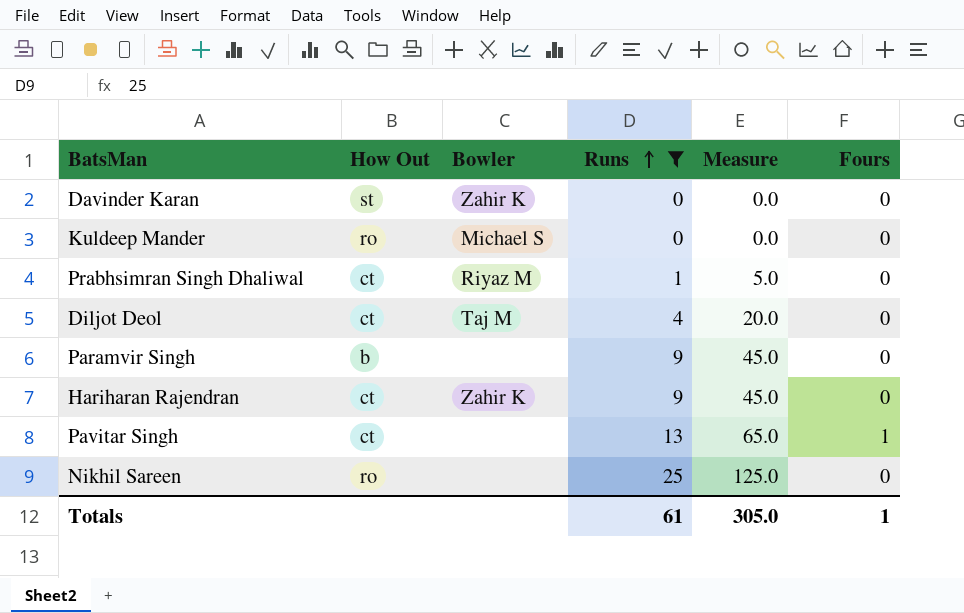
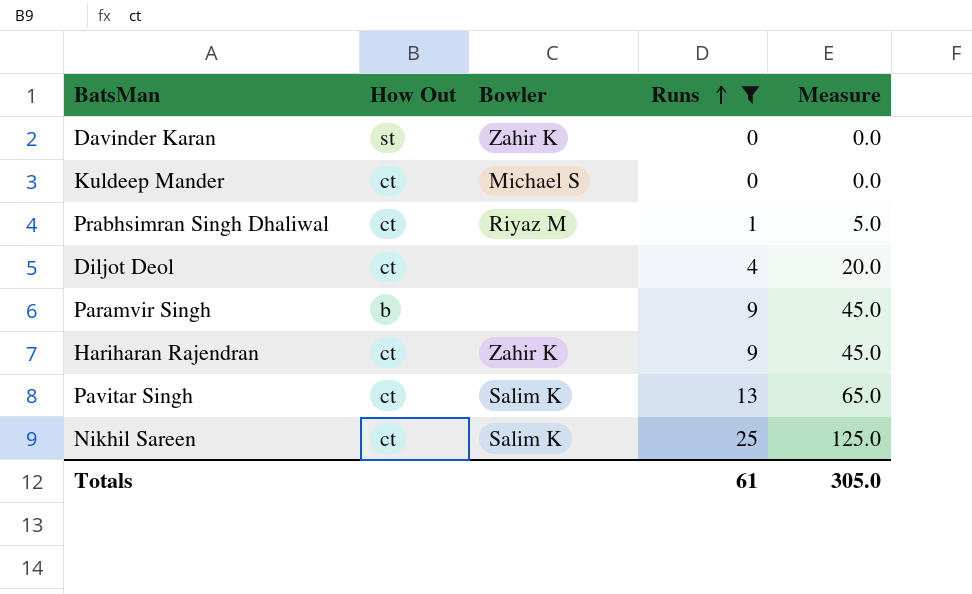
column Fours | position: 6 -> none
Kuldeep Mander | How Out: ro -> ct
Diljot Deol | Bowler: Taj M -> none
Pavitar Singh | Bowler: none -> Salim K
Nikhil Sareen | How Out: ro -> ct
Nikhil Sareen | Bowler: none -> Salim K

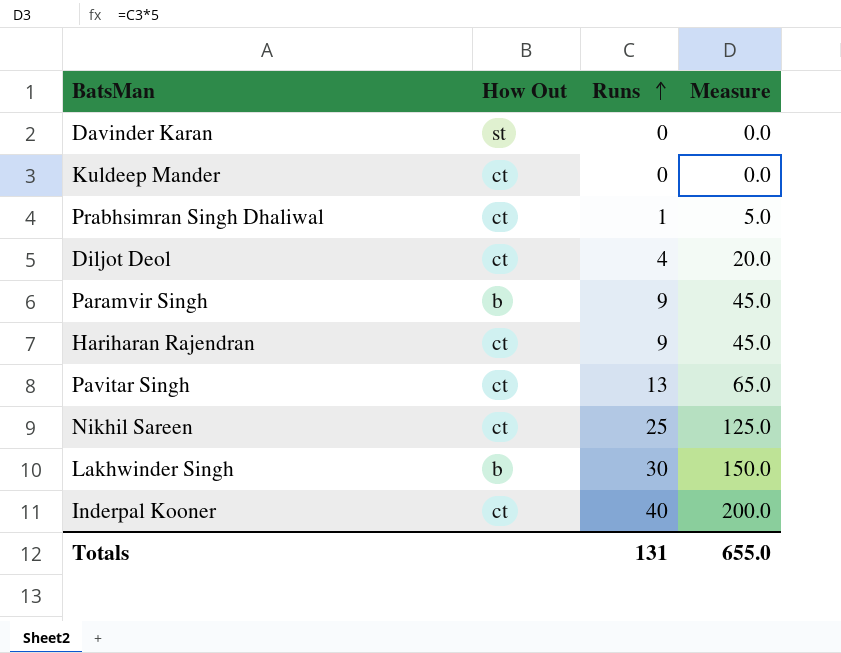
filter: Runs <= 25 -> none
column Bowler | position: 3 -> none
Totals | Runs: 61 -> 131
Totals | Measure: 305.0 -> 655.0

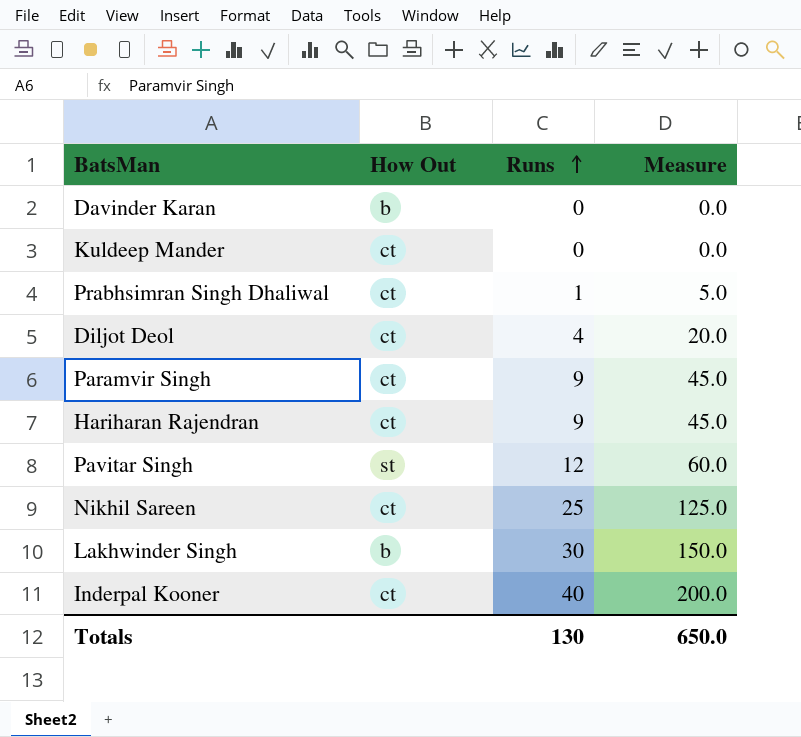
Davinder Karan | How Out: st -> b
Paramvir Singh | How Out: b -> ct
Pavitar Singh | How Out: ct -> st
Pavitar Singh | Runs: 13 -> 12
Pavitar Singh | Measure: 65.0 -> 60.0
Totals | Runs: 131 -> 130
Totals | Measure: 655.0 -> 650.0

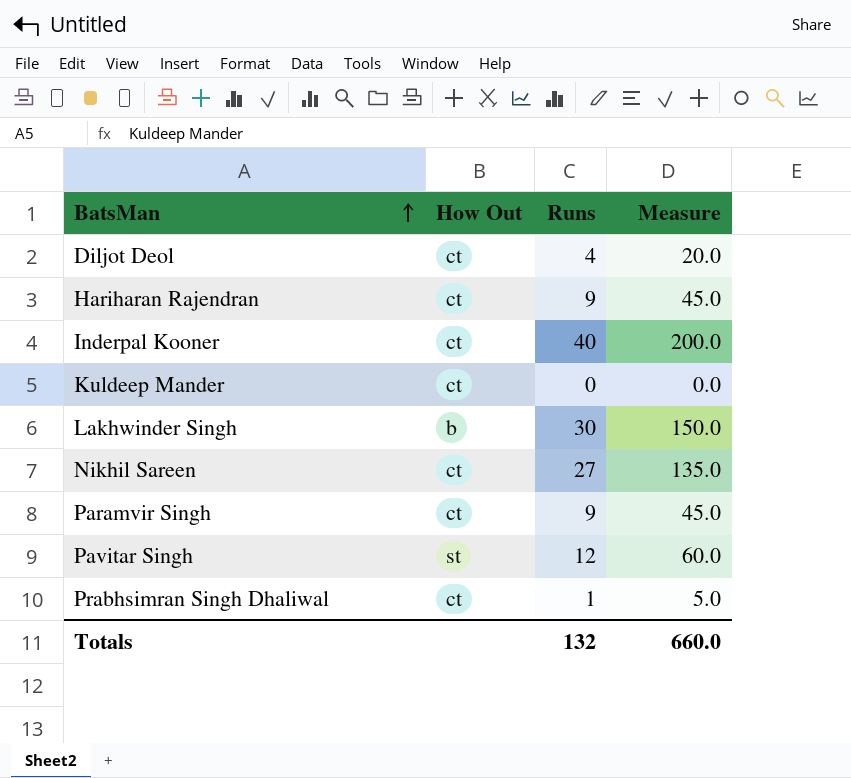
row order: Runs ascending -> BatsMan ascending
row Davinder Karan: b | 0 | 0.0 -> none
Nikhil Sareen | Runs: 25 -> 27
Nikhil Sareen | Measure: 125.0 -> 135.0
Totals | Runs: 130 -> 132
Totals | Measure: 650.0 -> 660.0

